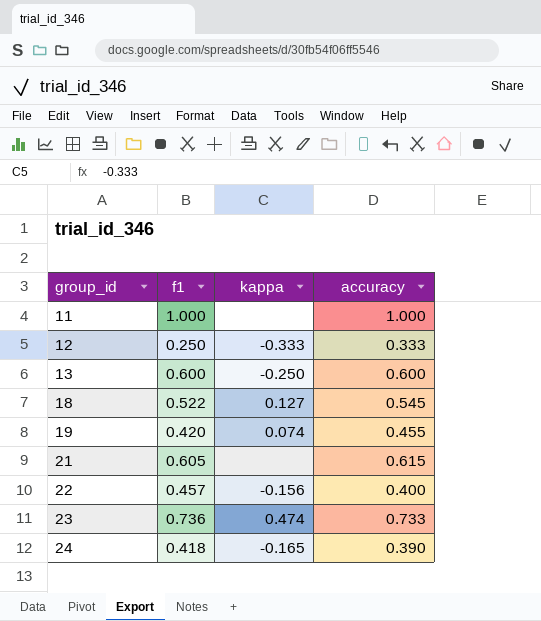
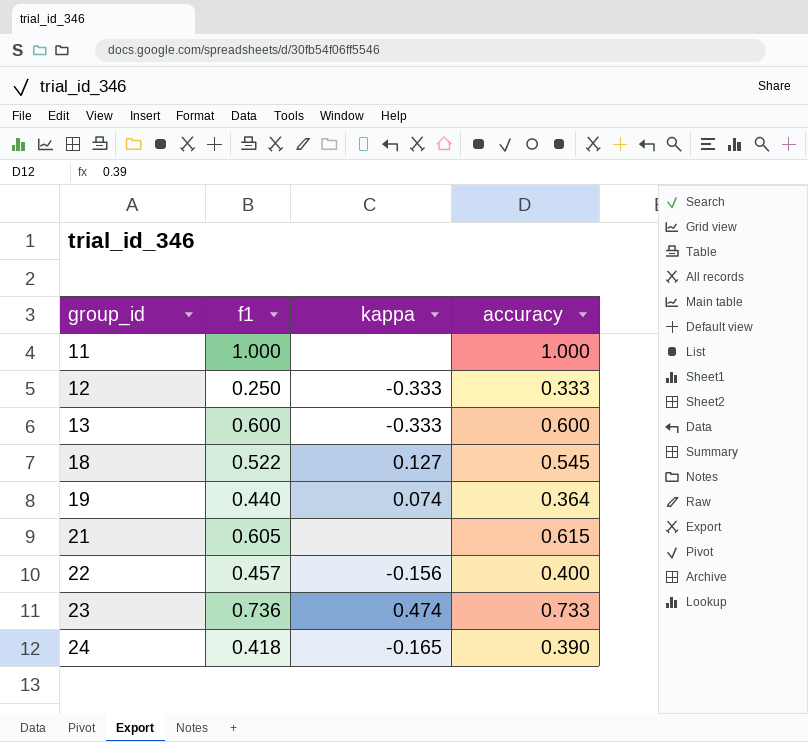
13 | kappa: -0.250 -> -0.333
19 | f1: 0.420 -> 0.440
19 | accuracy: 0.455 -> 0.364

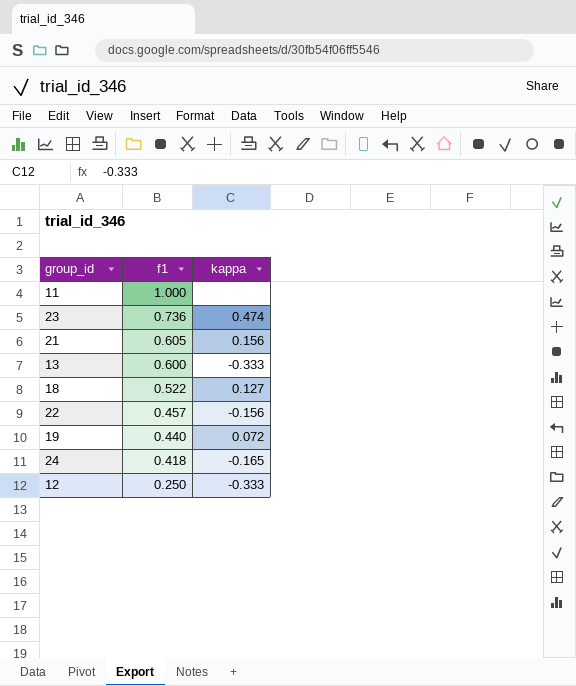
row order: group_id ascending -> f1 descending
column accuracy | position: 4 -> none
21 | kappa: none -> 0.156
19 | kappa: 0.074 -> 0.072

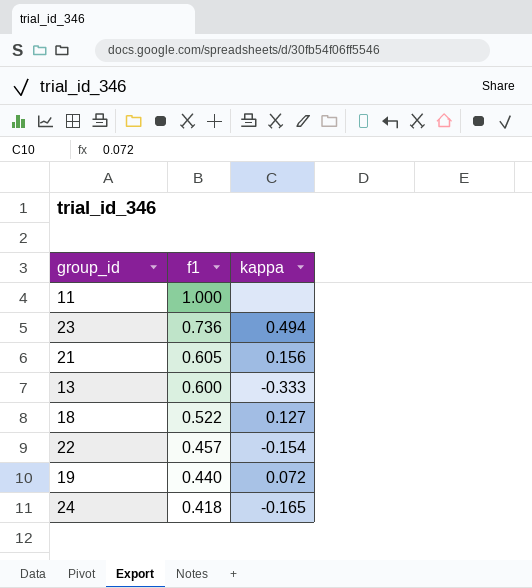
row 12: 0.250 | -0.333 -> none
23 | kappa: 0.474 -> 0.494
22 | kappa: -0.156 -> -0.154

